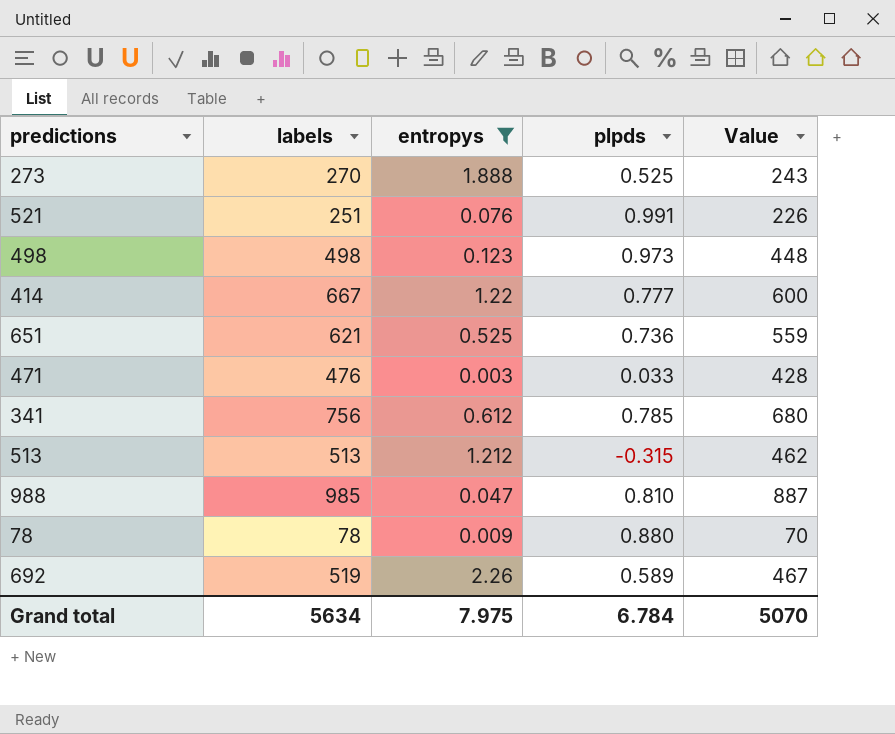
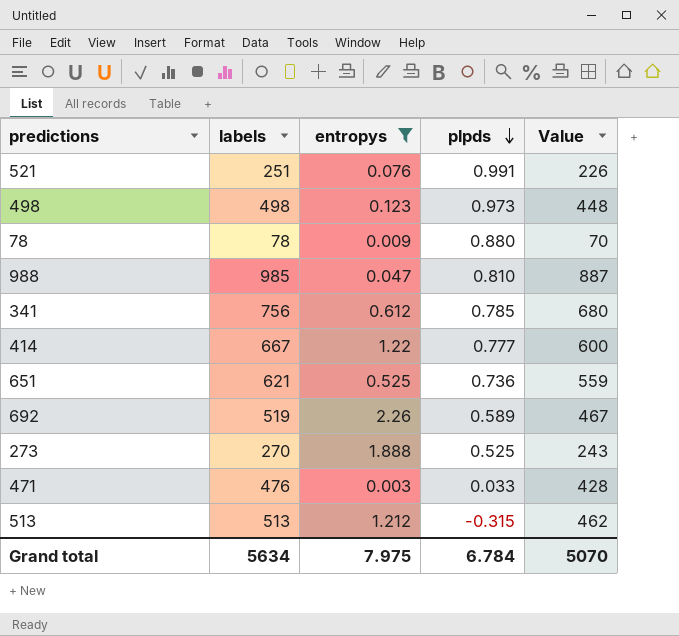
row order: none -> plpds descending

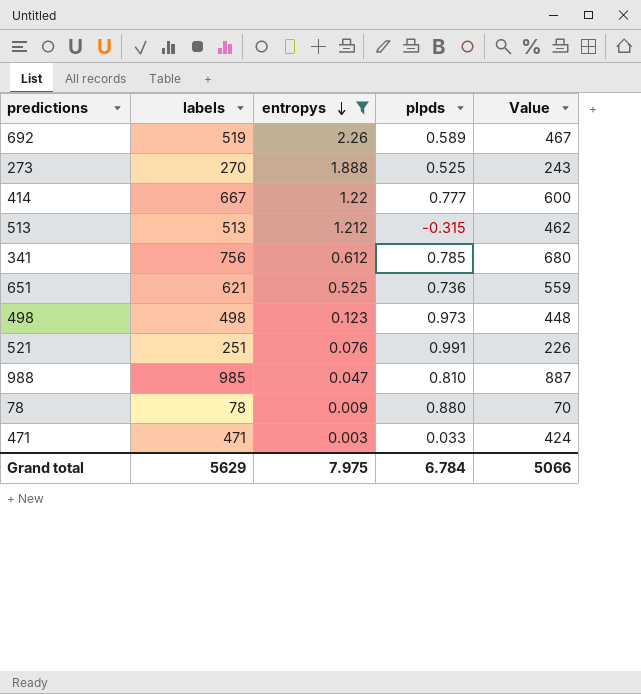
row order: plpds descending -> entropys descending
471 | labels: 476 -> 471
471 | Value: 428 -> 424
Grand total | labels: 5634 -> 5629
Grand total | Value: 5070 -> 5066

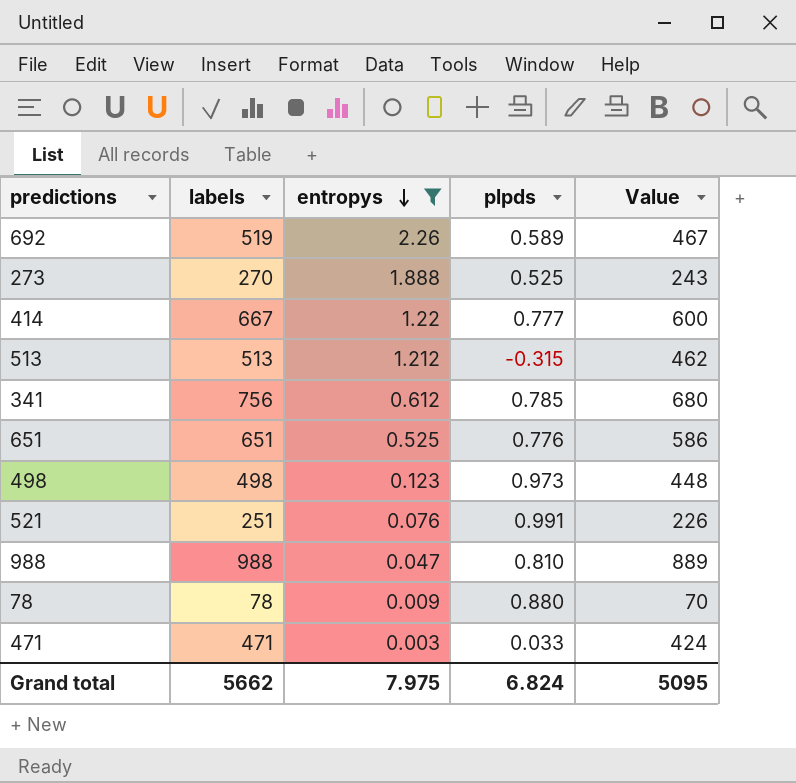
651 | labels: 621 -> 651
651 | plpds: 0.736 -> 0.776
651 | Value: 559 -> 586
988 | labels: 985 -> 988
988 | Value: 887 -> 889
Grand total | labels: 5629 -> 5662
Grand total | plpds: 6.784 -> 6.824
Grand total | Value: 5066 -> 5095

